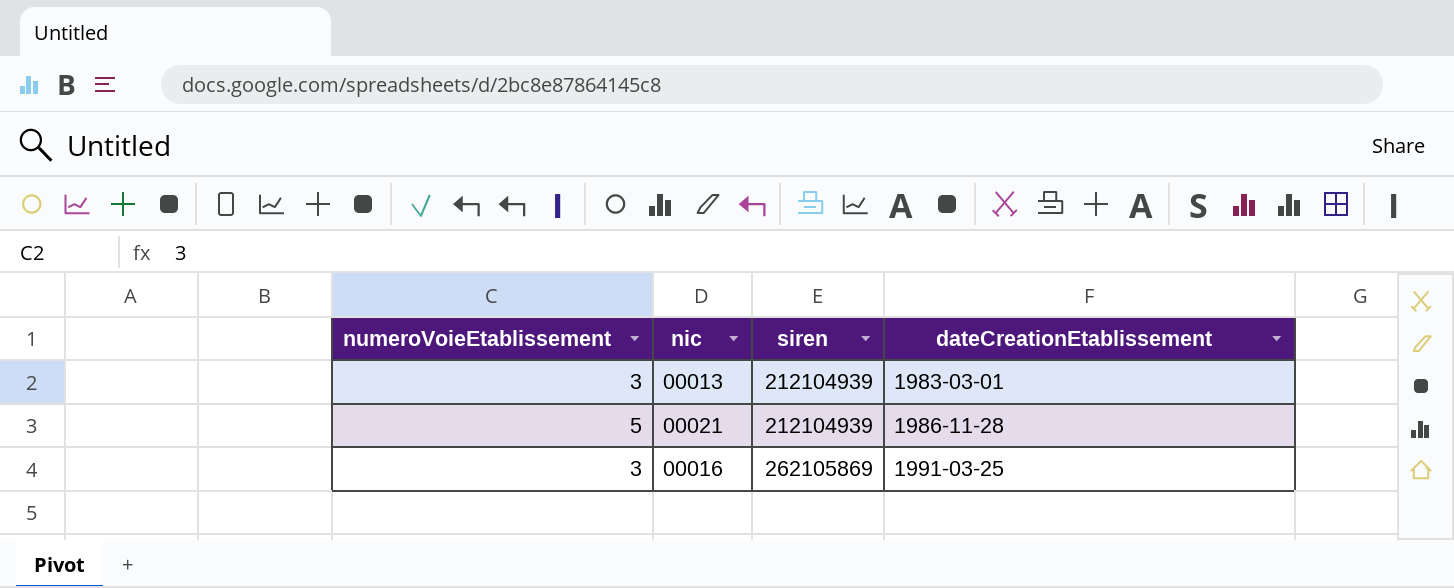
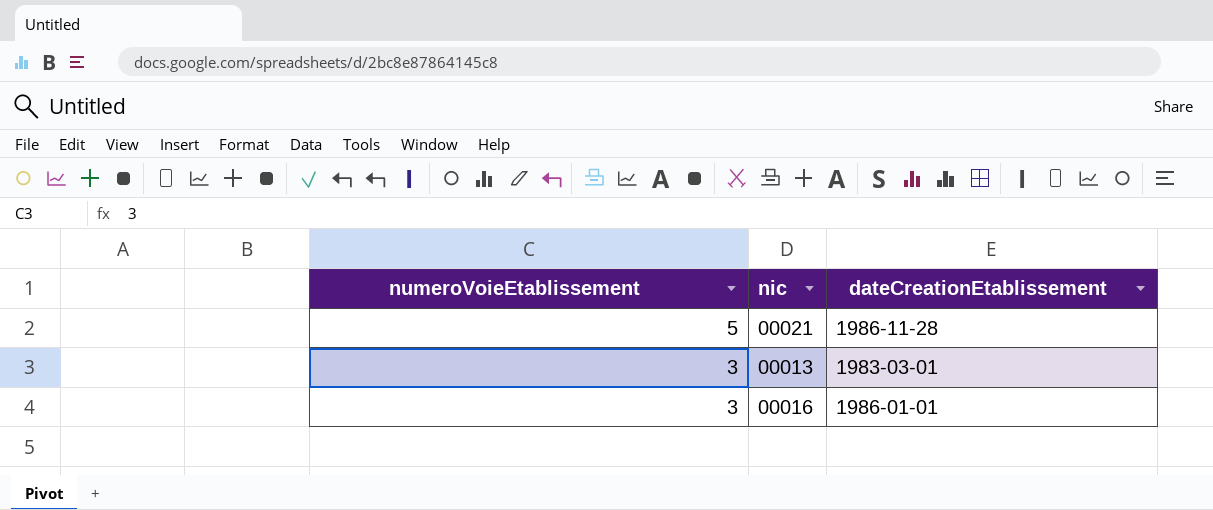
row order: siren ascending -> numeroVoieEtablissement descending
column siren | position: 3 -> none
00016 | dateCreationEtablissement: 1991-03-25 -> 1986-01-01

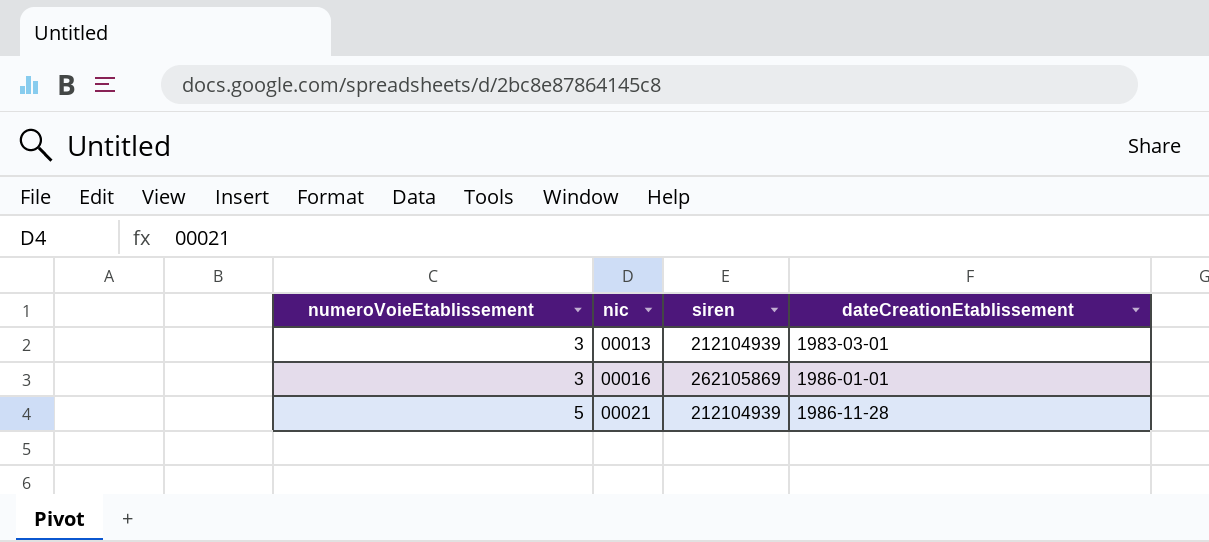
row order: numeroVoieEtablissement descending -> numeroVoieEtablissement ascending
column siren | position: none -> 3

